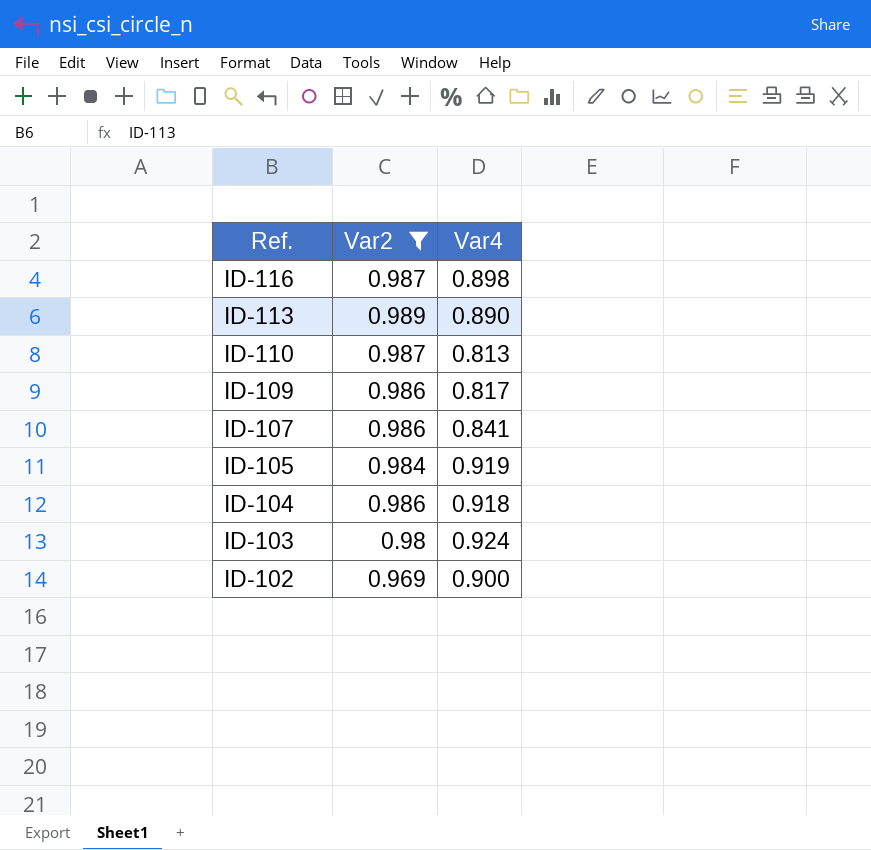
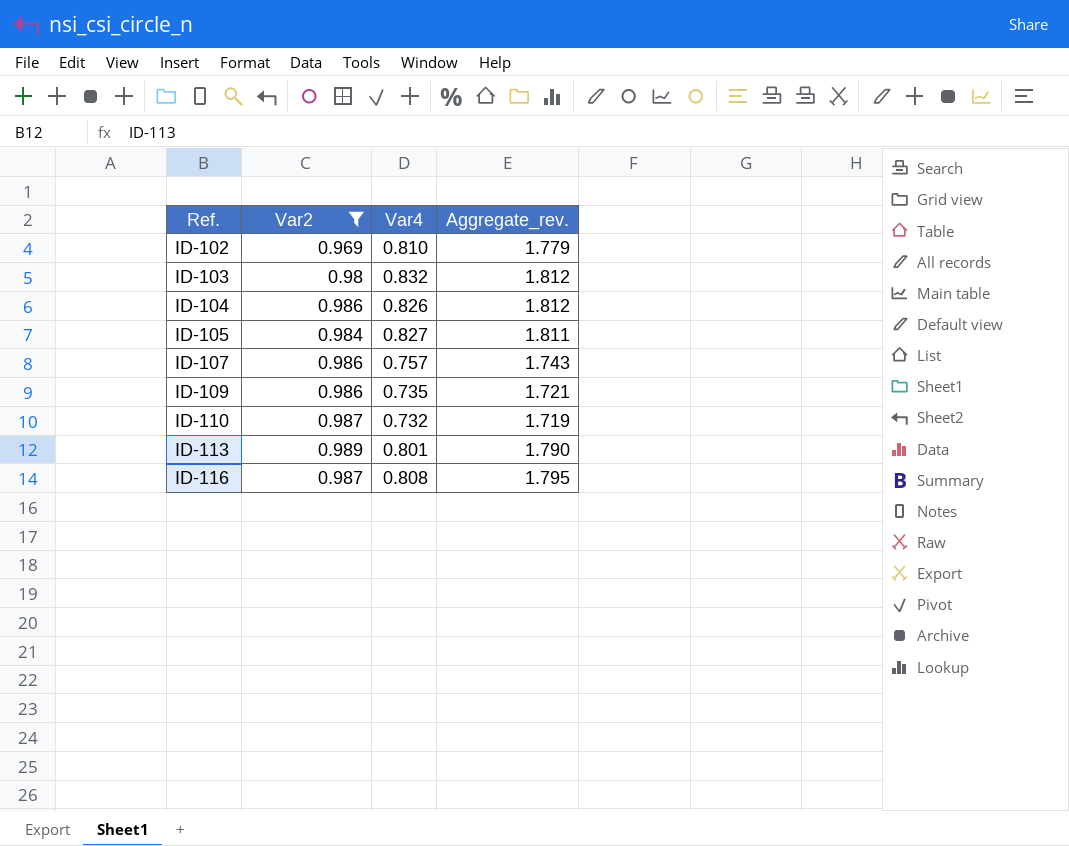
row order: Ref. descending -> Ref. ascending
column Aggregate_rev. | formula: none -> [Var2] + [Var4]
ID-102 | Var4: 0.900 -> 0.810
ID-103 | Var4: 0.924 -> 0.832
ID-104 | Var4: 0.918 -> 0.826
ID-105 | Var4: 0.919 -> 0.827
ID-107 | Var4: 0.841 -> 0.757
ID-109 | Var4: 0.817 -> 0.735
ID-110 | Var4: 0.813 -> 0.732
ID-113 | Var4: 0.890 -> 0.801
ID-116 | Var4: 0.898 -> 0.808

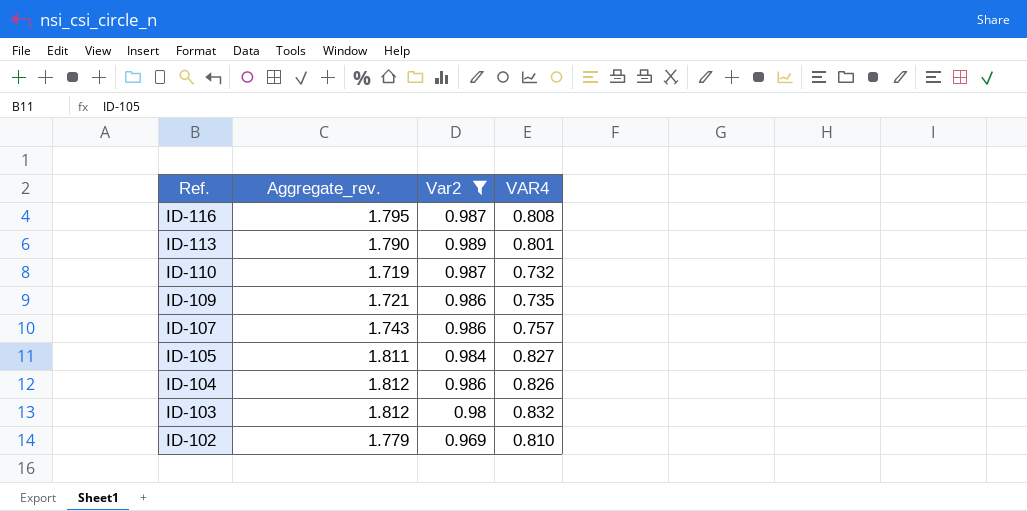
row order: Ref. ascending -> Ref. descending
column Aggregate_rev. | position: 4 -> 2
column name: Var4 -> VAR4

